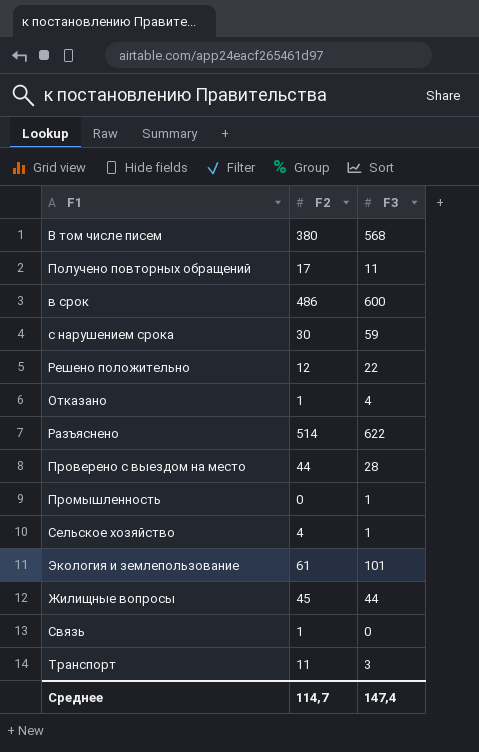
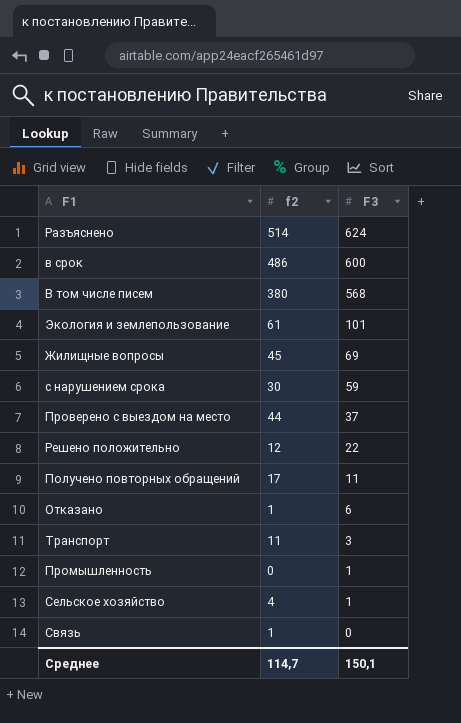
row order: none -> F3 descending
column name: F2 -> f2
Разъяснено | F3: 622 -> 624
Жилищные вопросы | F3: 44 -> 69
Проверено с выездом на место | F3: 28 -> 37
Отказано | F3: 4 -> 6
Среднее | F3: 147,4 -> 150,1

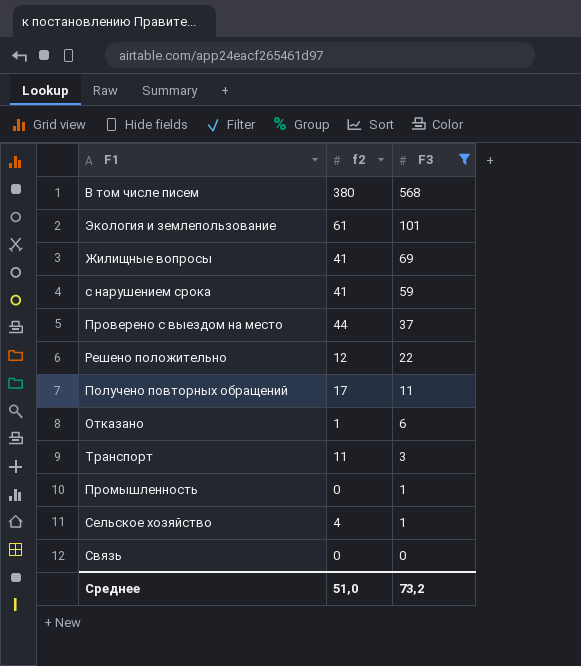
filter: none -> F3 <= 568
Жилищные вопросы | f2: 45 -> 41
с нарушением срока | f2: 30 -> 41
Связь | f2: 1 -> 0
Среднее | f2: 114,7 -> 51,0
Среднее | F3: 150,1 -> 73,2

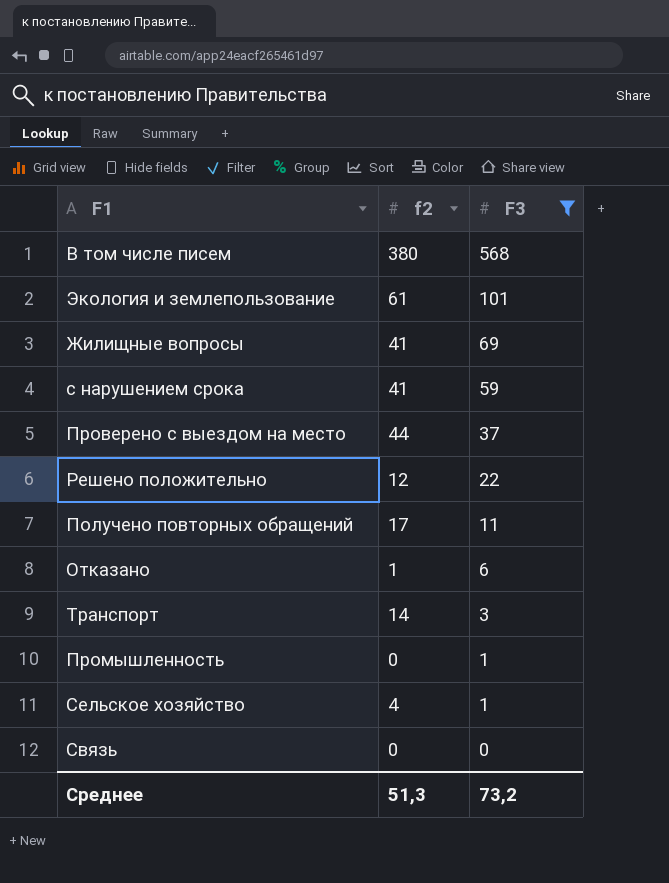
Транспорт | f2: 11 -> 14
Среднее | f2: 51,0 -> 51,3

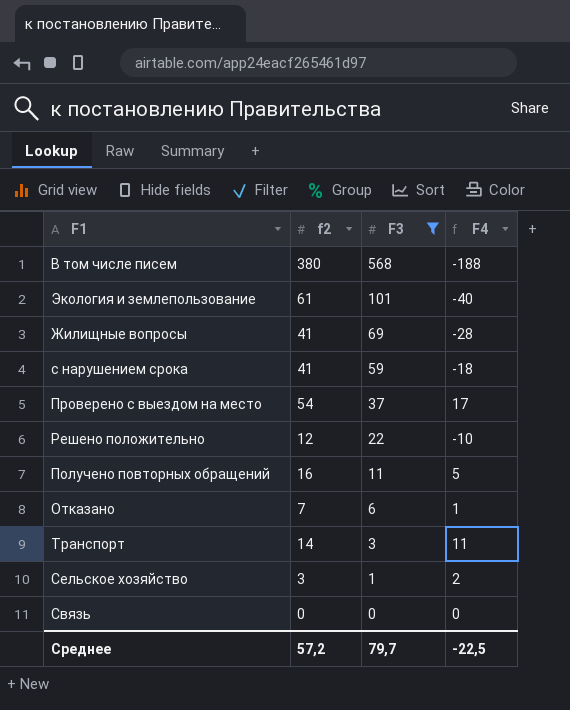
column F4 | formula: none -> [f2] - [F3]
row Промышленность: 0 | 1 -> none
Проверено с выездом на место | f2: 44 -> 54
Получено повторных обращений | f2: 17 -> 16
Отказано | f2: 1 -> 7
Сельское хозяйство | f2: 4 -> 3
Среднее | f2: 51,3 -> 57,2
Среднее | F3: 73,2 -> 79,7

